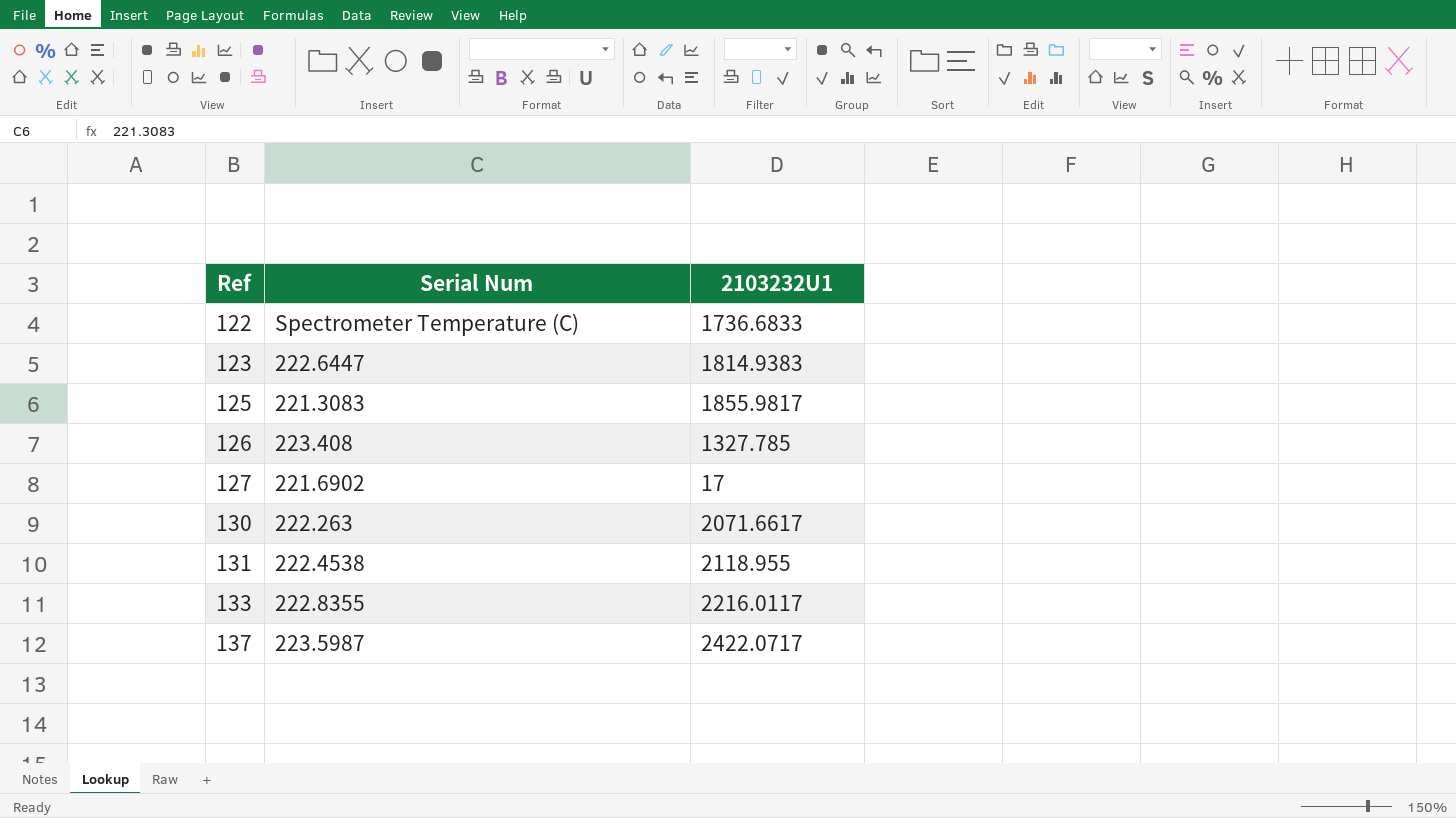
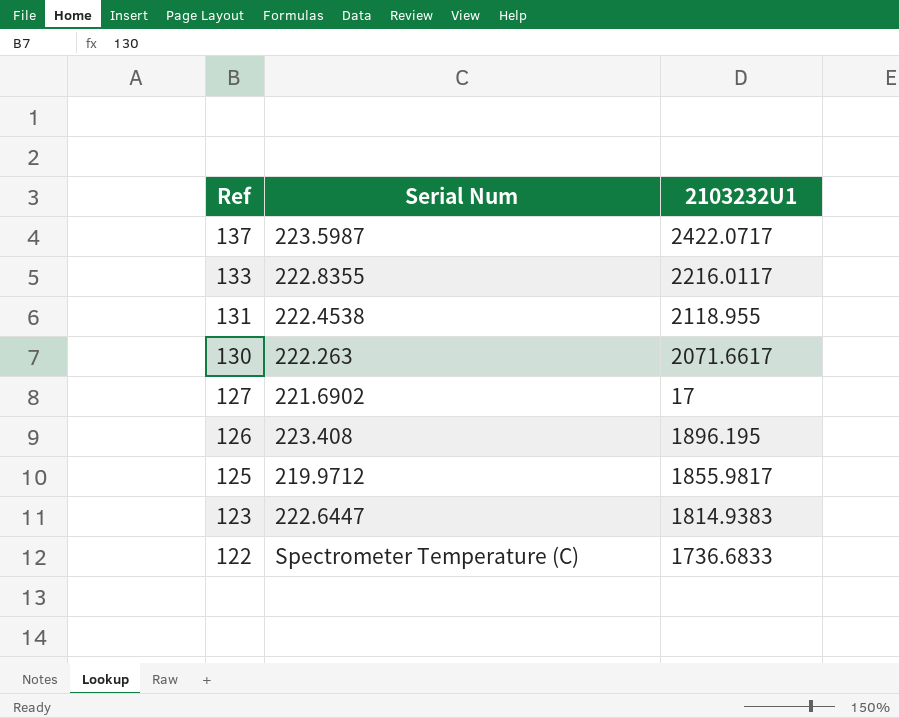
row order: Ref ascending -> Ref descending
126 | 2103232U1: 1327.785 -> 1896.195
125 | Serial Num: 221.3083 -> 219.9712

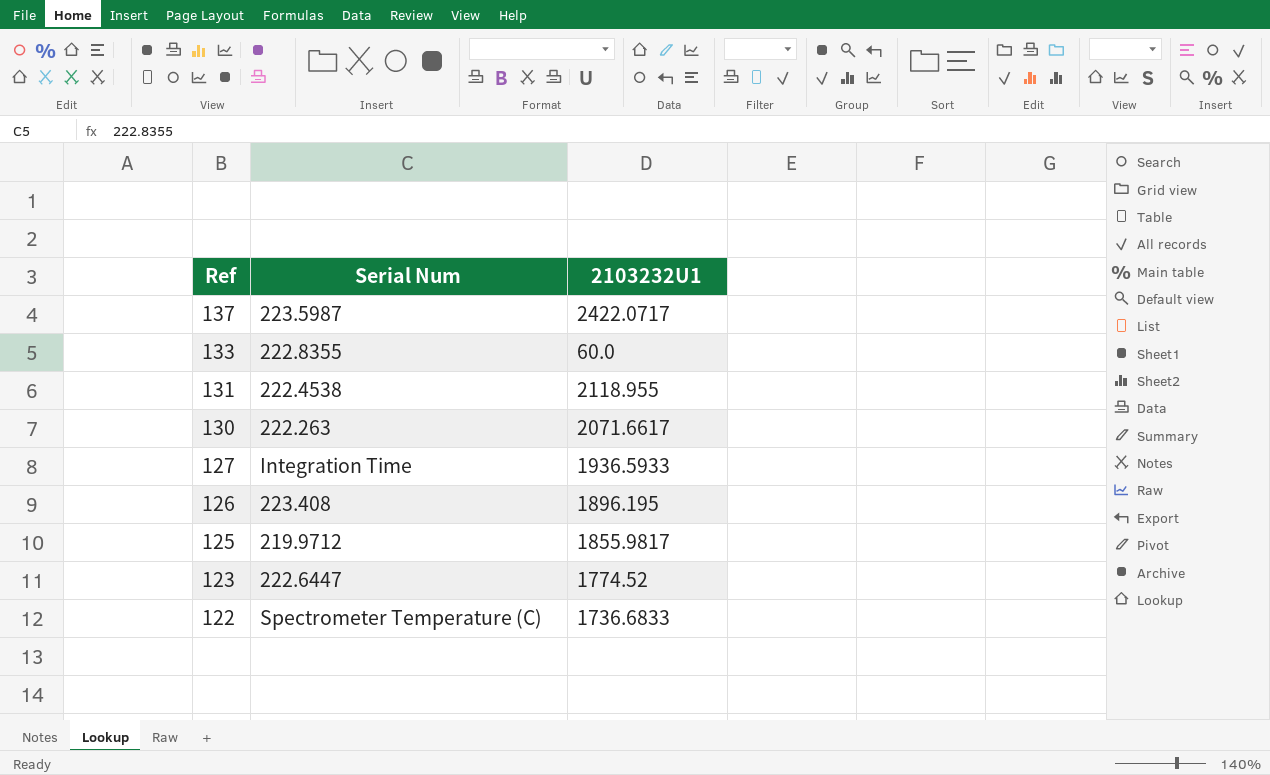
133 | 2103232U1: 2216.0117 -> 60.0
127 | Serial Num: 221.6902 -> Integration Time
127 | 2103232U1: 17 -> 1936.5933
123 | 2103232U1: 1814.9383 -> 1774.52

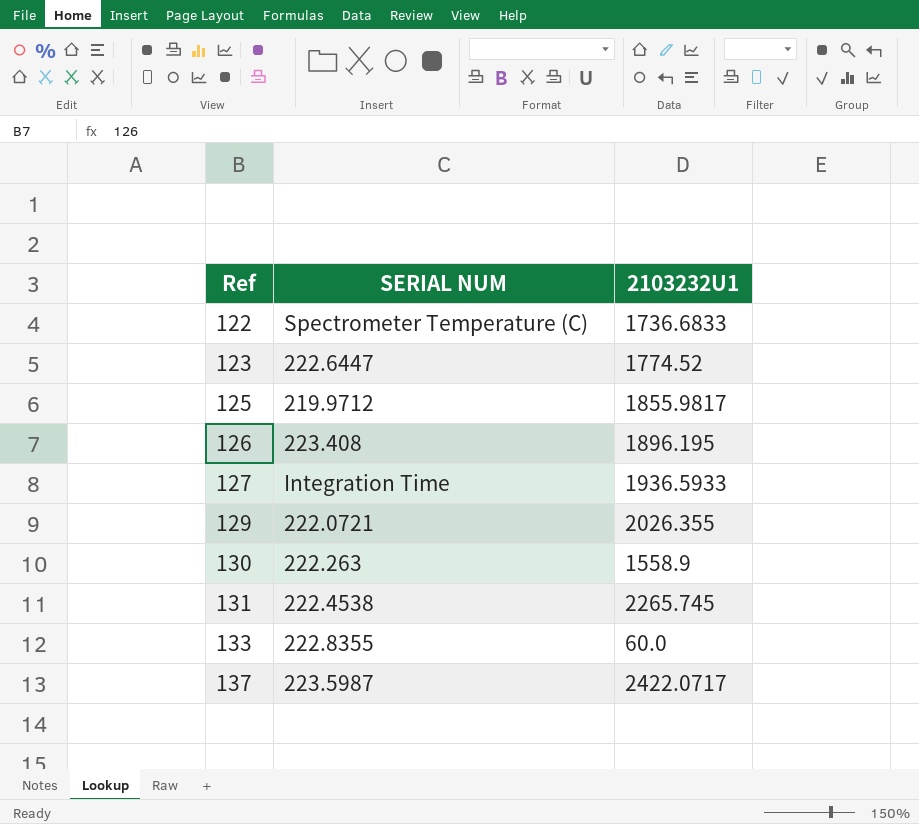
row order: Ref descending -> Ref ascending
column name: Serial Num -> SERIAL NUM
row 129: none -> 222.0721 | 2026.355
130 | 2103232U1: 2071.6617 -> 1558.9
131 | 2103232U1: 2118.955 -> 2265.745

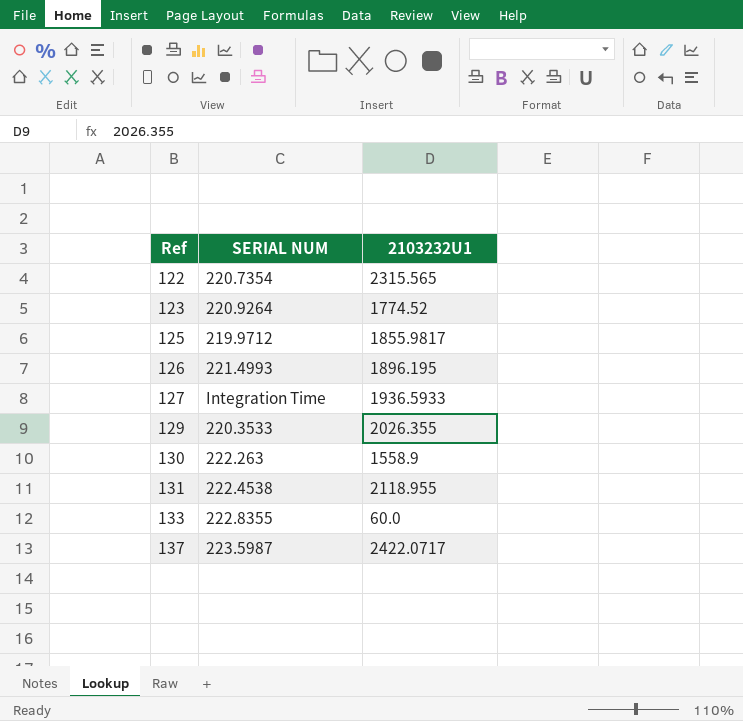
122 | SERIAL NUM: Spectrometer Temperature (C) -> 220.7354
122 | 2103232U1: 1736.6833 -> 2315.565
123 | SERIAL NUM: 222.6447 -> 220.9264
126 | SERIAL NUM: 223.408 -> 221.4993
129 | SERIAL NUM: 222.0721 -> 220.3533
131 | 2103232U1: 2265.745 -> 2118.955

